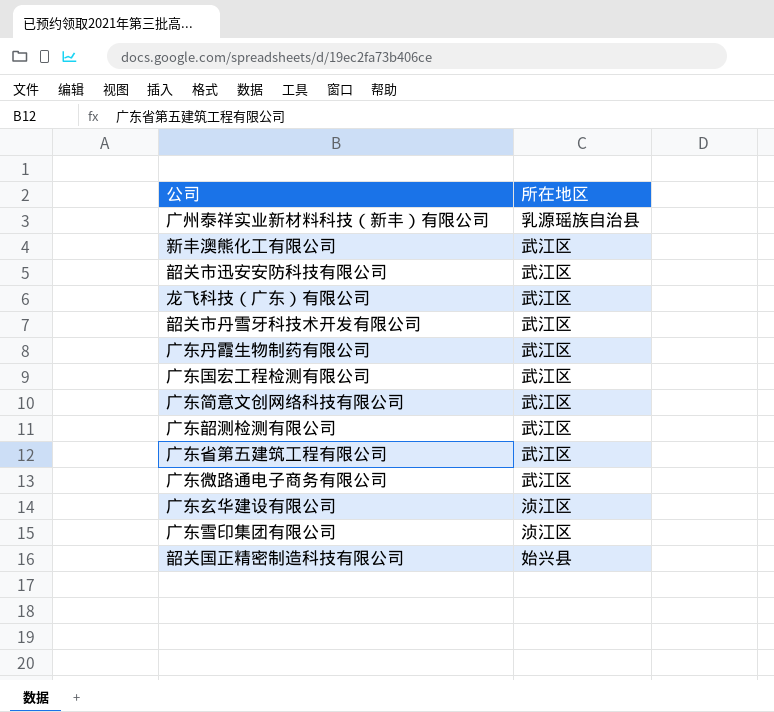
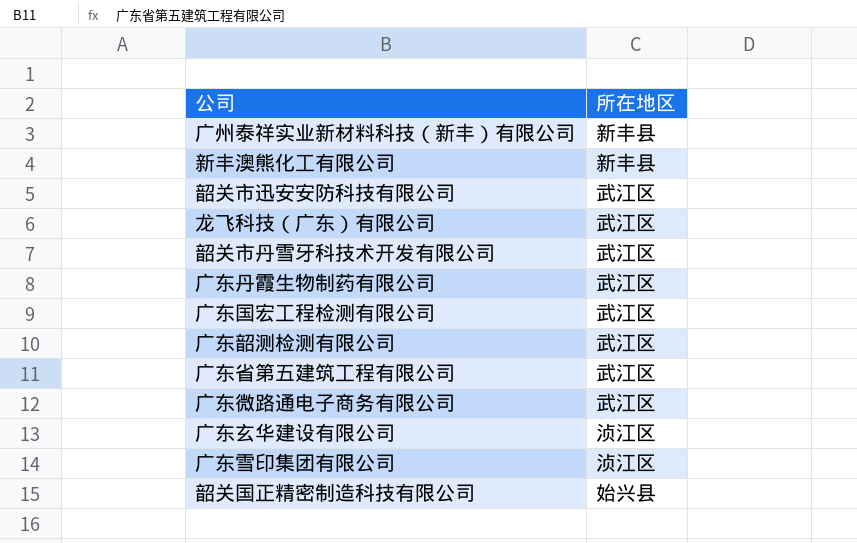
row 广东简意文创网络科技有限公司: 武江区 -> none
广州泰祥实业新材料科技（新丰）有限公司 | 所在地区: 乳源瑶族自治县 -> 新丰县
新丰澳熊化工有限公司 | 所在地区: 武江区 -> 新丰县

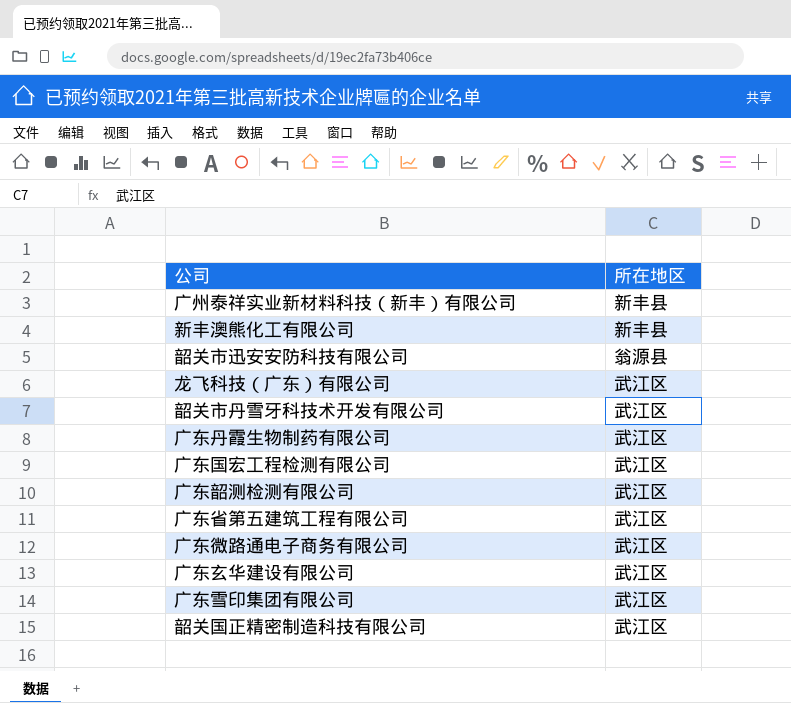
韶关市迅安安防科技有限公司 | 所在地区: 武江区 -> 翁源县
广东玄华建设有限公司 | 所在地区: 浈江区 -> 武江区
广东雪印集团有限公司 | 所在地区: 浈江区 -> 武江区
韶关国正精密制造科技有限公司 | 所在地区: 始兴县 -> 武江区

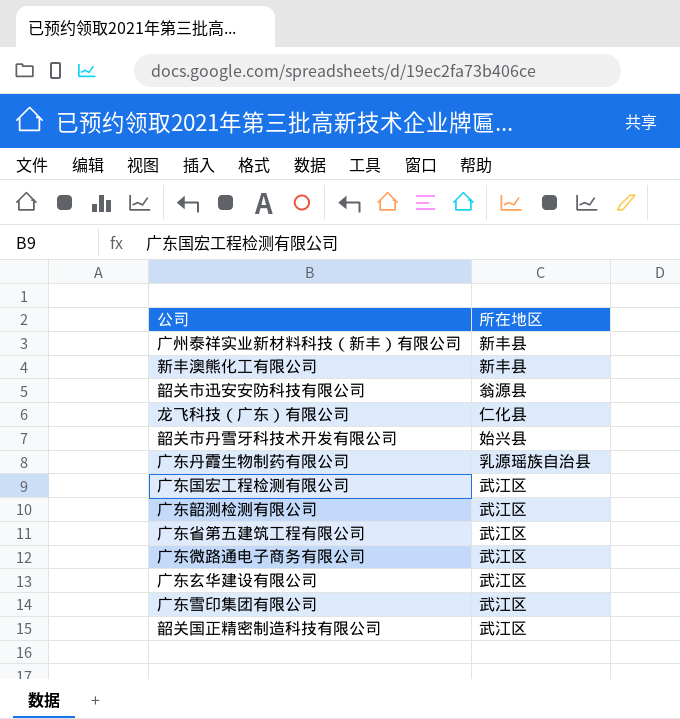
龙飞科技（广东）有限公司 | 所在地区: 武江区 -> 仁化县
韶关市丹雪牙科技术开发有限公司 | 所在地区: 武江区 -> 始兴县
广东丹霞生物制药有限公司 | 所在地区: 武江区 -> 乳源瑶族自治县

